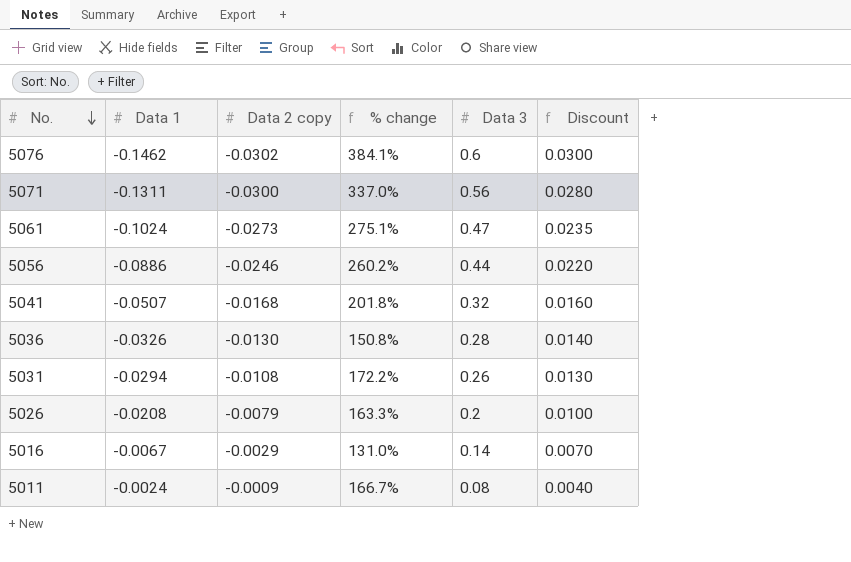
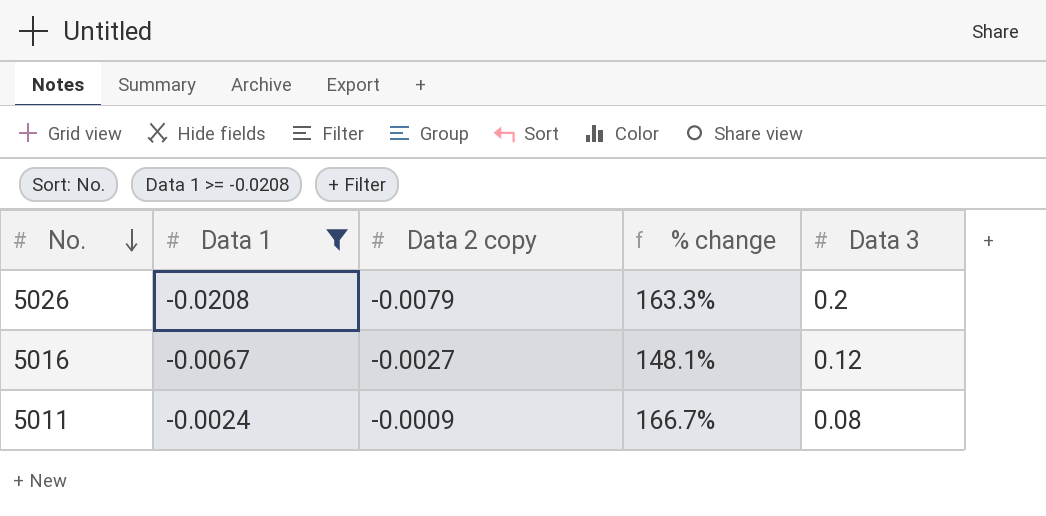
filter: none -> Data 1 >= -0.0208
column Discount | formula: [Data 3] * 0.05 -> none
5016 | Data 2 copy: -0.0029 -> -0.0027
5016 | % change: 131.0% -> 148.1%
5016 | Data 3: 0.14 -> 0.12

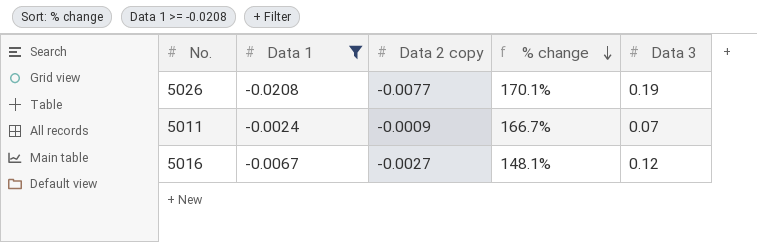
row order: No. descending -> % change descending
5026 | Data 2 copy: -0.0079 -> -0.0077
5026 | % change: 163.3% -> 170.1%
5026 | Data 3: 0.2 -> 0.19
5011 | Data 3: 0.08 -> 0.07

